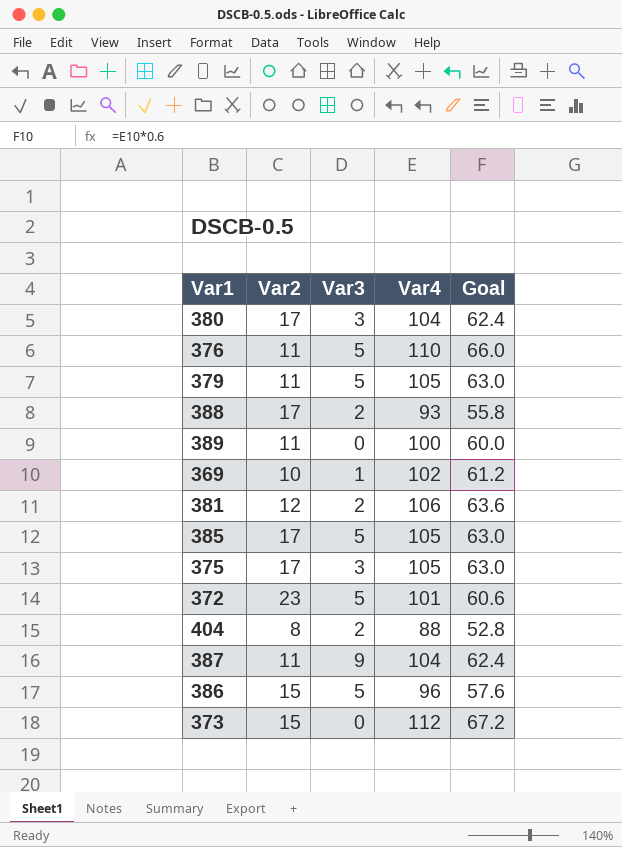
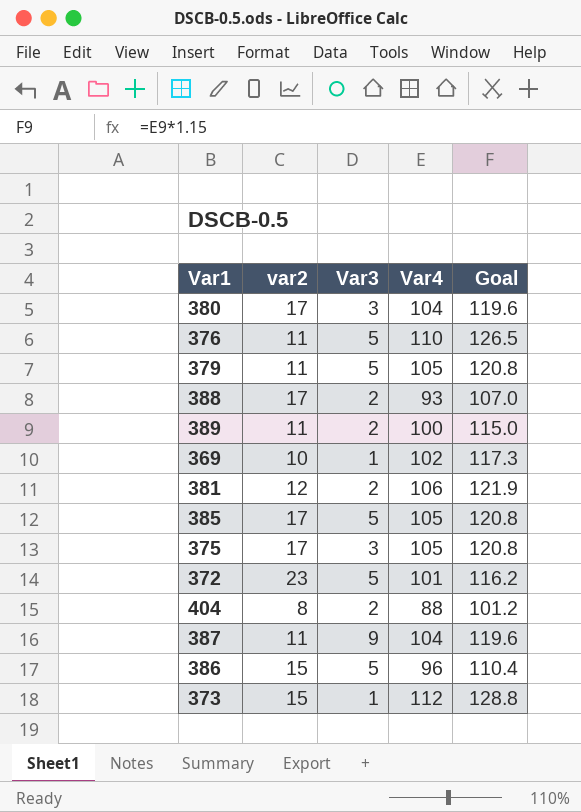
column name: Var2 -> var2
column Goal | formula: [Var4] * 0.6 -> [Var4] * 1.15
389 | Var3: 0 -> 2
373 | Var3: 0 -> 1

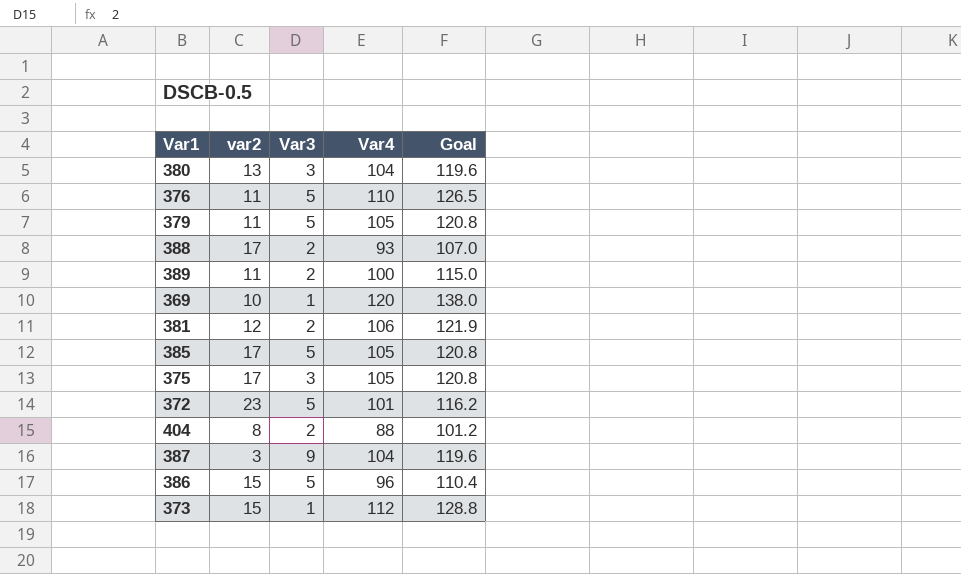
380 | var2: 17 -> 13
369 | Var4: 102 -> 120
369 | Goal: 117.3 -> 138.0
387 | var2: 11 -> 3

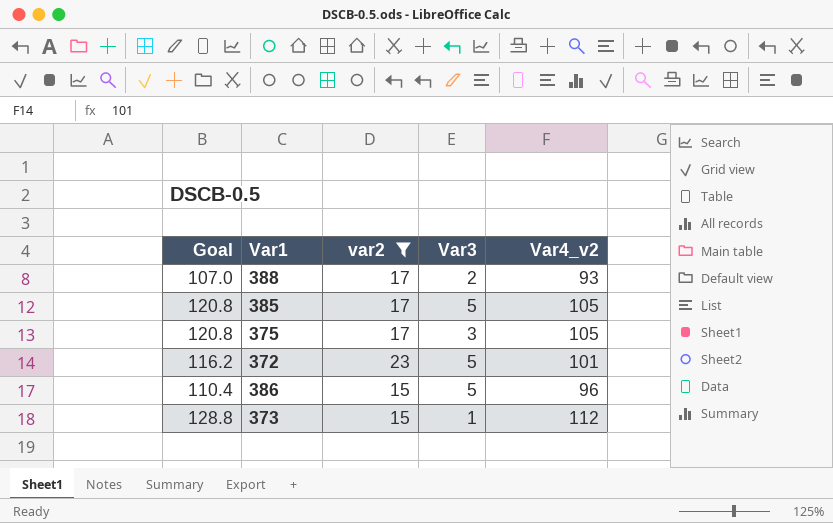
filter: none -> var2 >= 15
column Goal | position: 5 -> 1
column name: Var4 -> Var4_v2

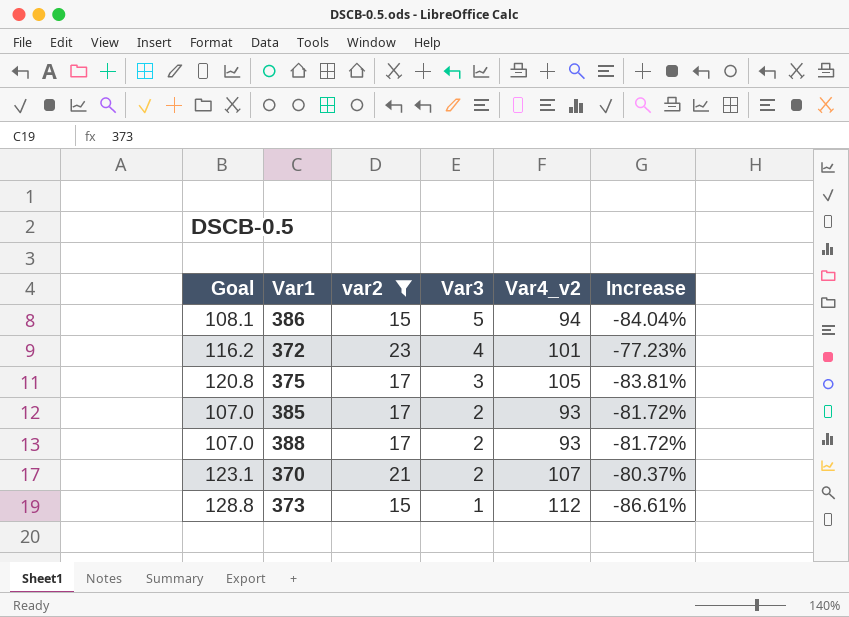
row order: none -> Var3 descending
column Increase | formula: none -> ([var2] - [Var4_v2]) / [Var4_v2]
386 | Goal: 110.4 -> 108.1
386 | Var4_v2: 96 -> 94
372 | Var3: 5 -> 4
385 | Goal: 120.8 -> 107.0
385 | Var3: 5 -> 2
385 | Var4_v2: 105 -> 93
row 370: none -> 123.1 | 21 | 2 | 107 | -80.37%

